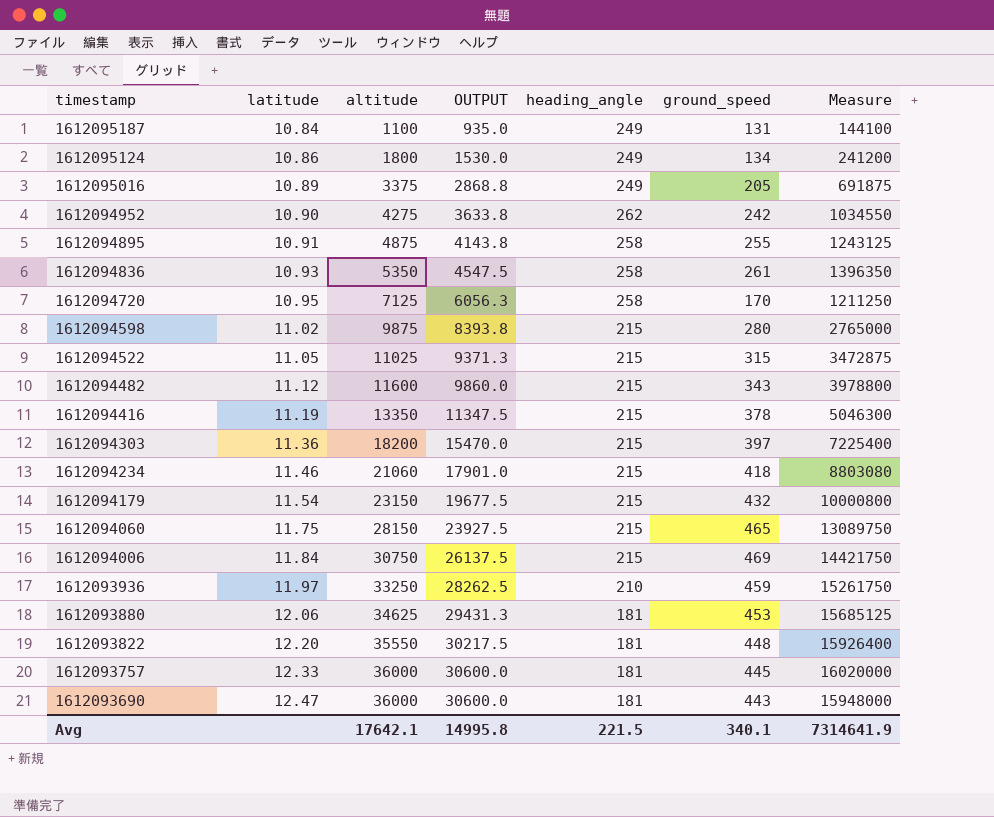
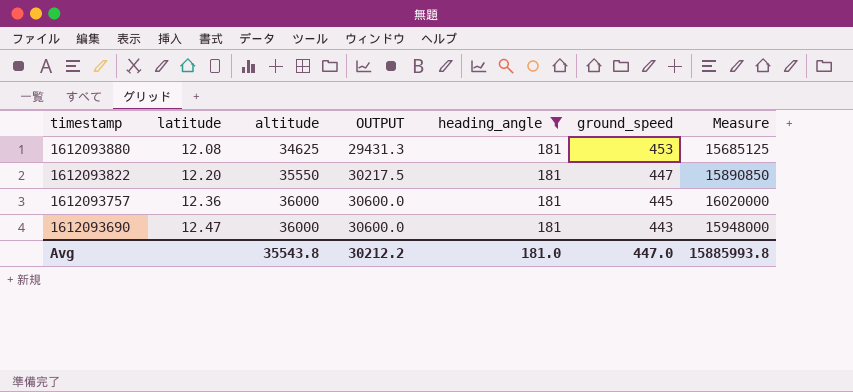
filter: none -> heading_angle = 181
1612093880 | latitude: 12.06 -> 12.08
1612093822 | ground_speed: 448 -> 447
1612093822 | Measure: 15926400 -> 15890850
1612093757 | latitude: 12.33 -> 12.36
Avg | altitude: 17642.1 -> 35543.8
Avg | OUTPUT: 14995.8 -> 30212.2
Avg | heading_angle: 221.5 -> 181.0
Avg | ground_speed: 340.1 -> 447.0
Avg | Measure: 7314641.9 -> 15885993.8

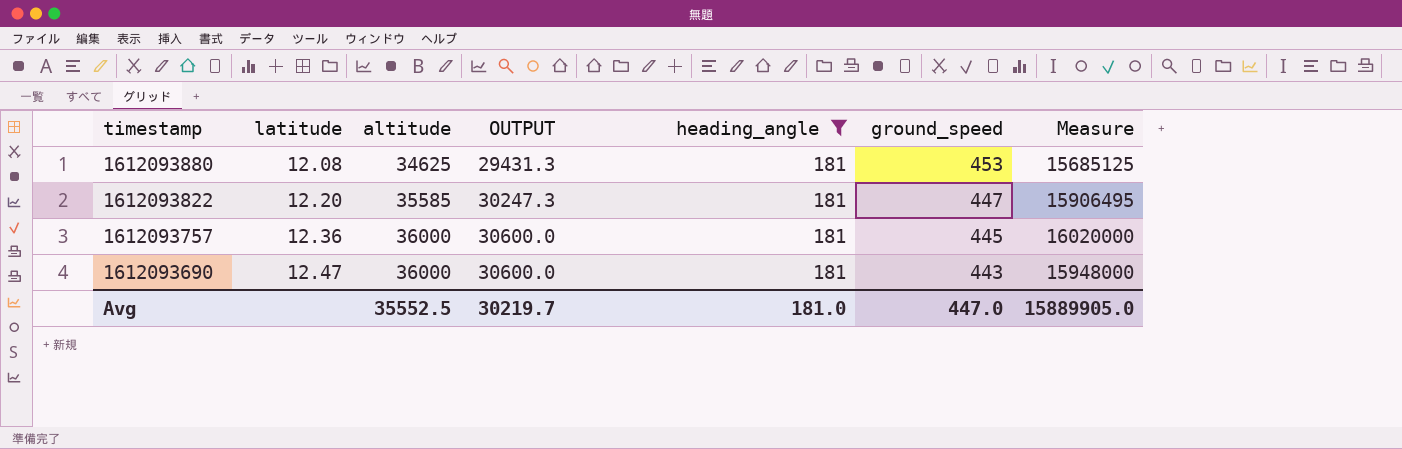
1612093822 | altitude: 35550 -> 35585
1612093822 | OUTPUT: 30217.5 -> 30247.3
1612093822 | Measure: 15890850 -> 15906495
Avg | altitude: 35543.8 -> 35552.5
Avg | OUTPUT: 30212.2 -> 30219.7
Avg | Measure: 15885993.8 -> 15889905.0

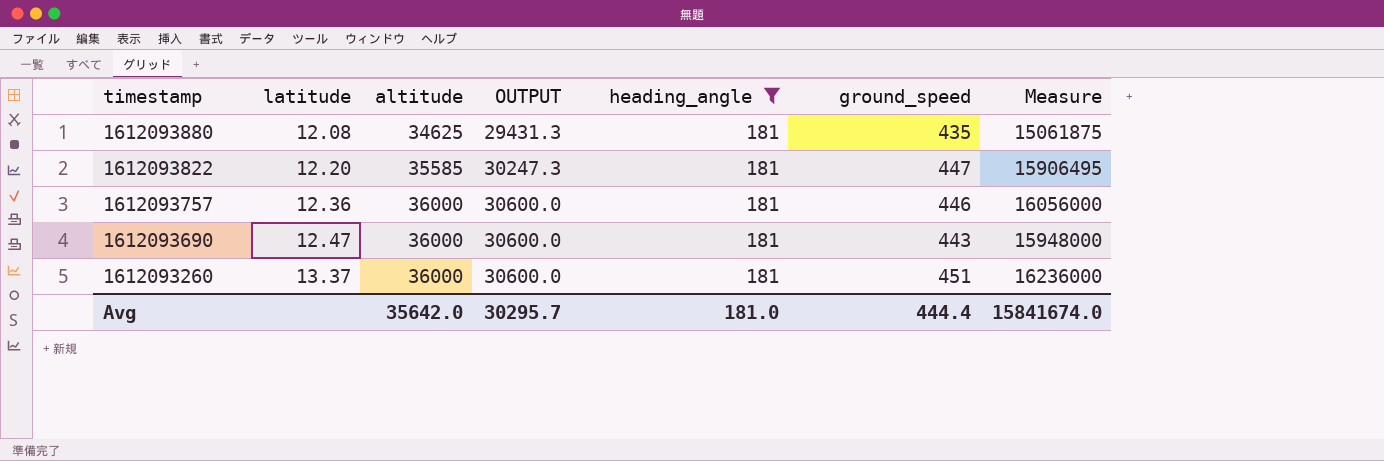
1612093880 | ground_speed: 453 -> 435
1612093880 | Measure: 15685125 -> 15061875
1612093757 | ground_speed: 445 -> 446
1612093757 | Measure: 16020000 -> 16056000
row 1612093260: none -> 13.37 | 36000 | 30600.0 | 181 | 451 | 16236000
Avg | altitude: 35552.5 -> 35642.0
Avg | OUTPUT: 30219.7 -> 30295.7
Avg | ground_speed: 447.0 -> 444.4
Avg | Measure: 15889905.0 -> 15841674.0

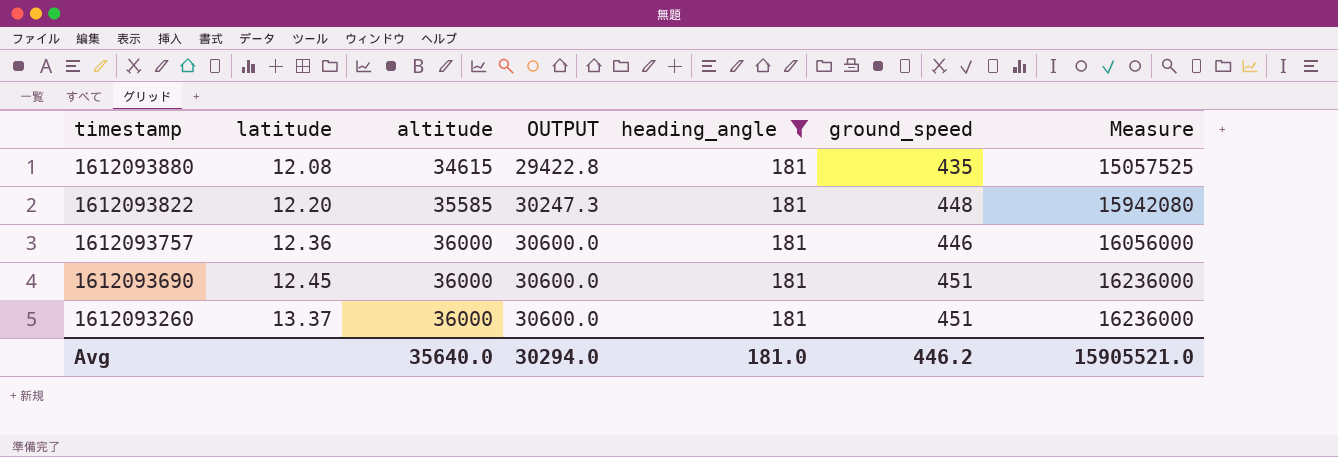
1612093880 | altitude: 34625 -> 34615
1612093880 | OUTPUT: 29431.3 -> 29422.8
1612093880 | Measure: 15061875 -> 15057525
1612093822 | ground_speed: 447 -> 448
1612093822 | Measure: 15906495 -> 15942080
1612093690 | latitude: 12.47 -> 12.45
1612093690 | ground_speed: 443 -> 451
1612093690 | Measure: 15948000 -> 16236000
Avg | altitude: 35642.0 -> 35640.0
Avg | OUTPUT: 30295.7 -> 30294.0
Avg | ground_speed: 444.4 -> 446.2
Avg | Measure: 15841674.0 -> 15905521.0

